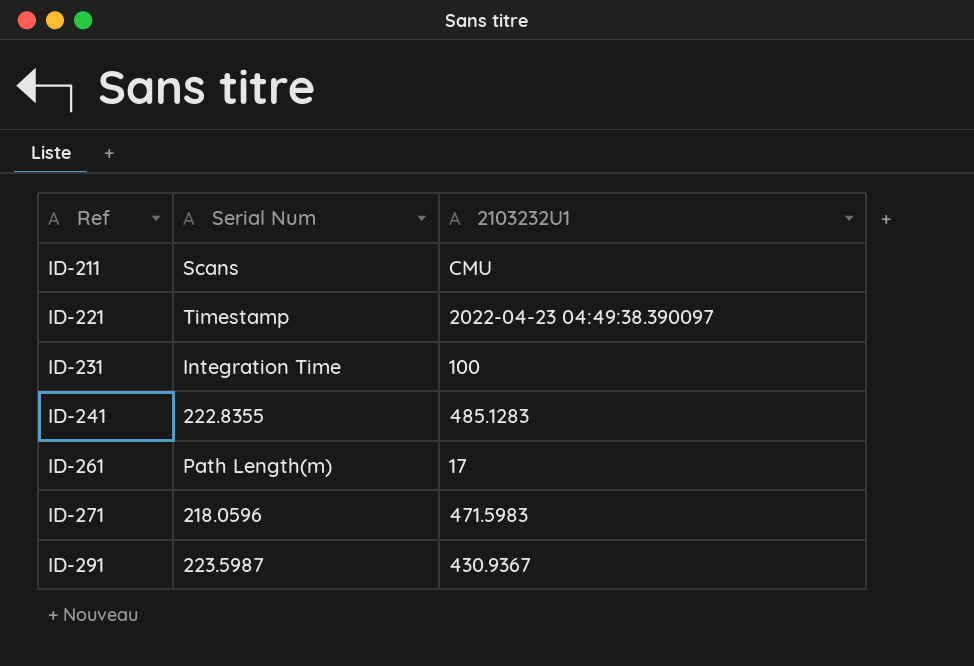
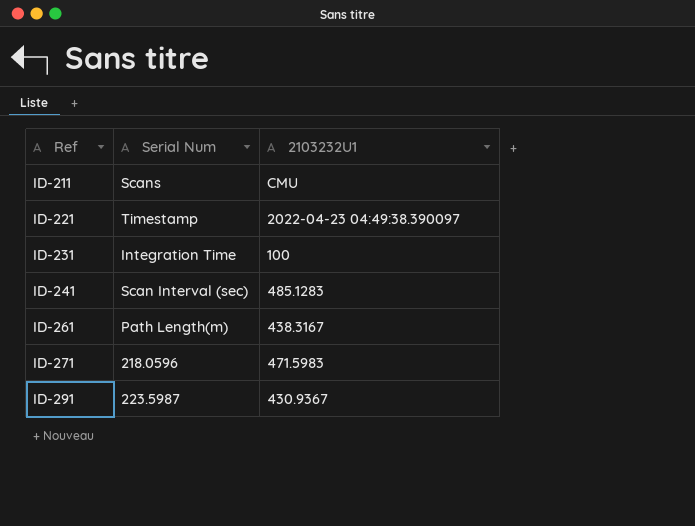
ID-241 | Serial Num: 222.8355 -> Scan Interval (sec)
ID-261 | 2103232U1: 17 -> 438.3167

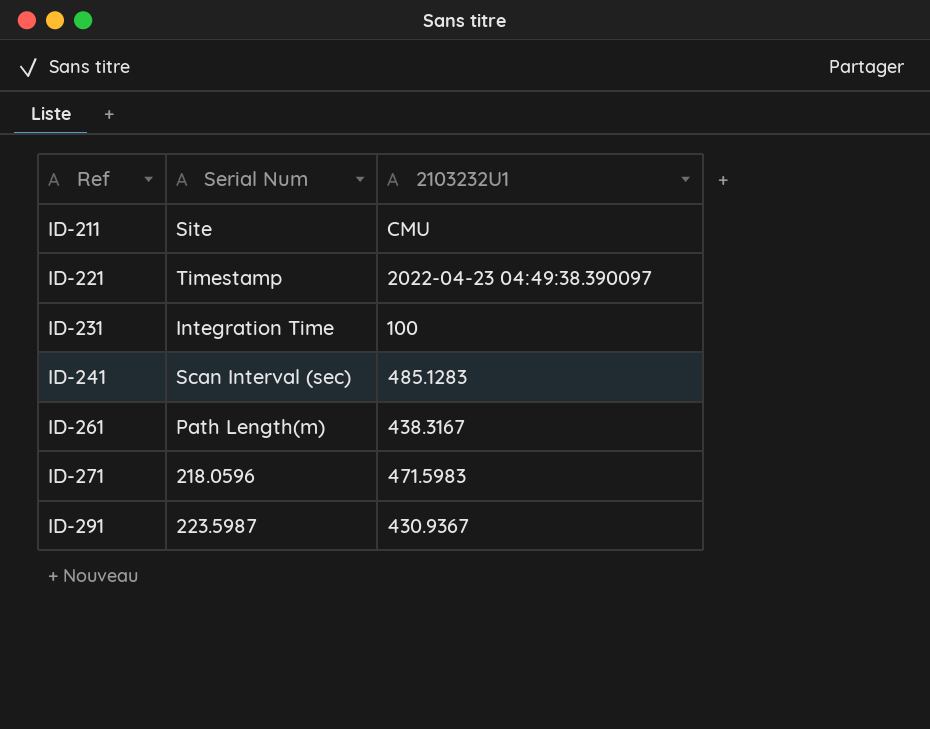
ID-211 | Serial Num: Scans -> Site

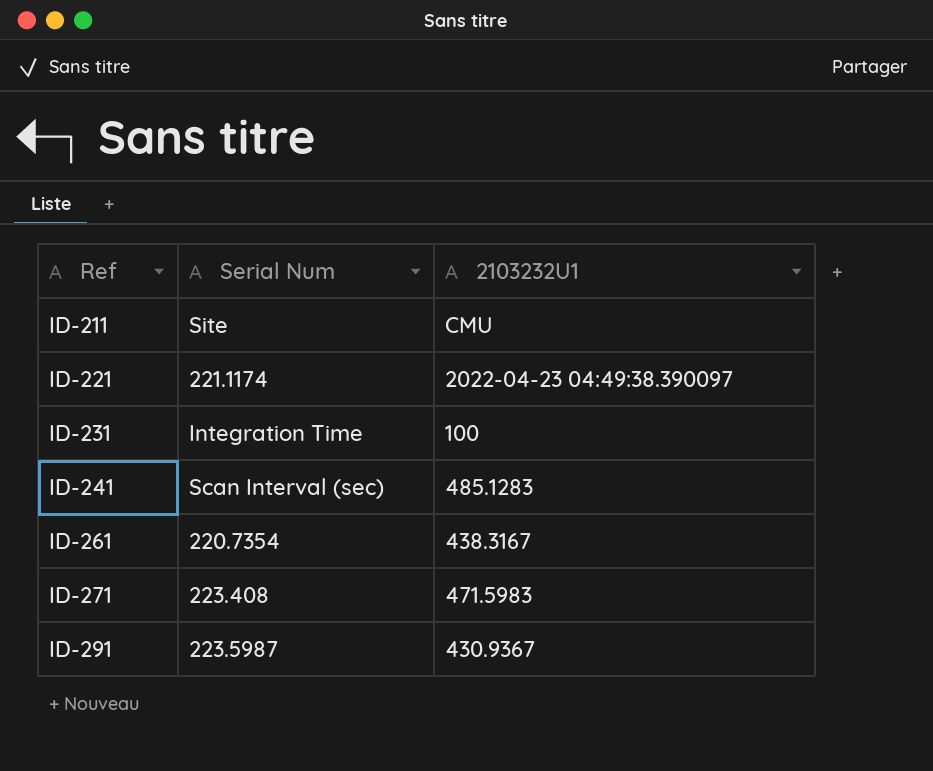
ID-221 | Serial Num: Timestamp -> 221.1174
ID-261 | Serial Num: Path Length(m) -> 220.7354
ID-271 | Serial Num: 218.0596 -> 223.408

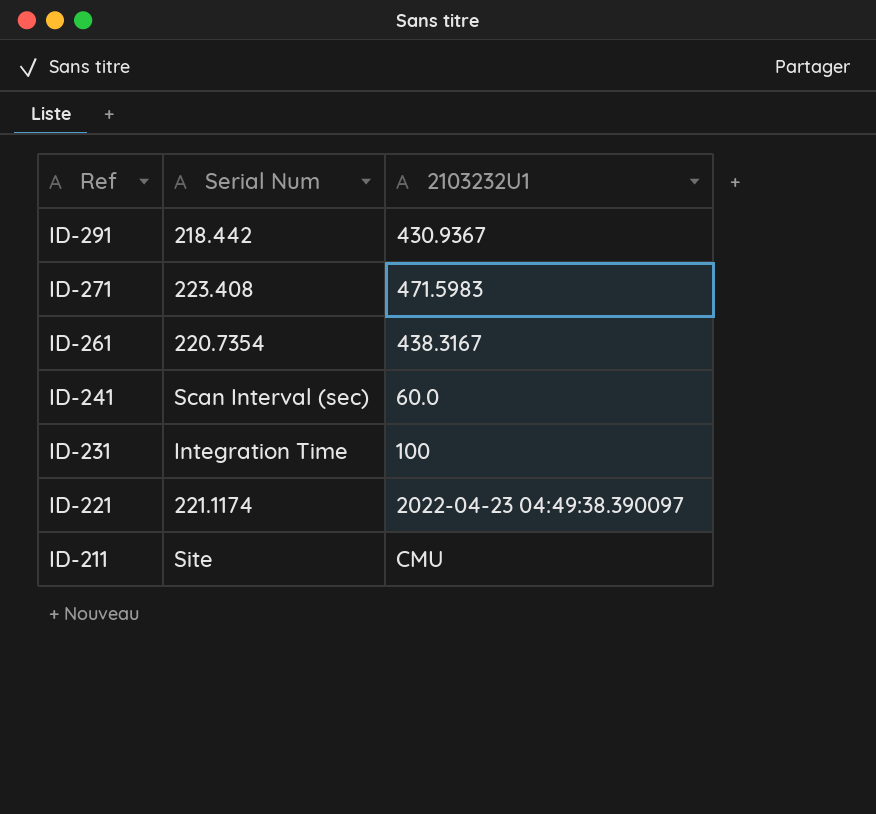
row order: Ref ascending -> Ref descending
ID-291 | Serial Num: 223.5987 -> 218.442
ID-241 | 2103232U1: 485.1283 -> 60.0

